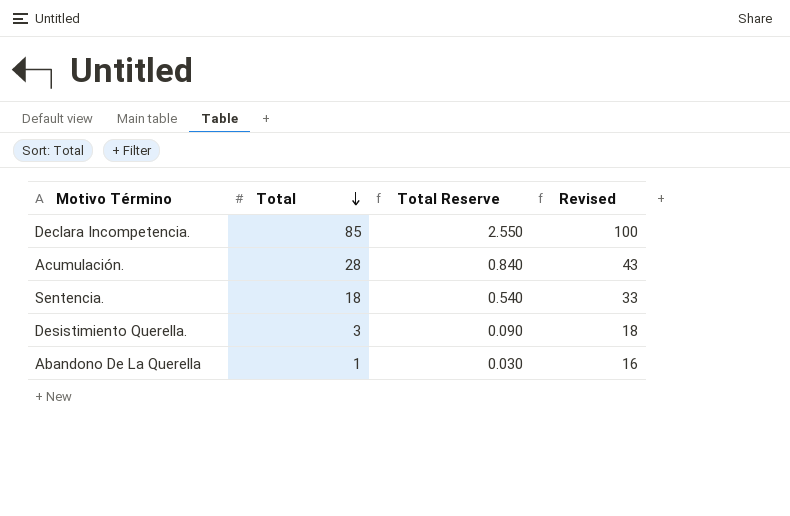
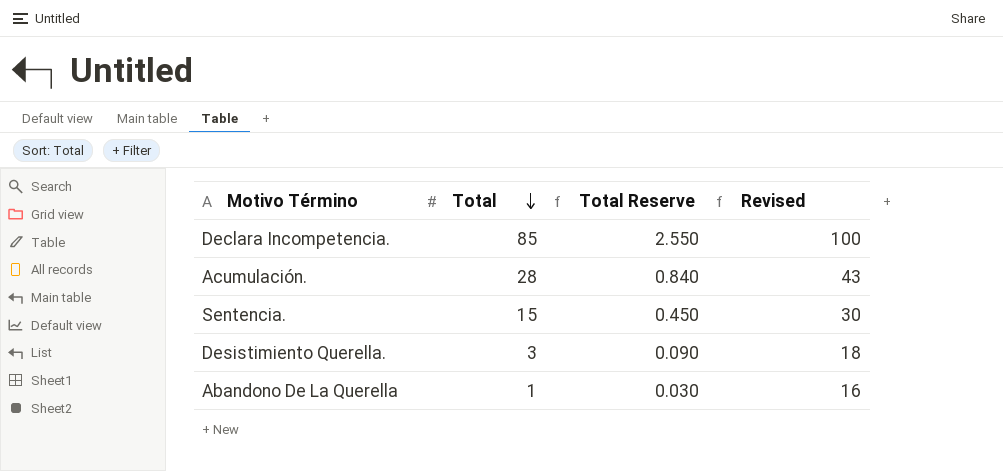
Sentencia. | Total: 18 -> 15
Sentencia. | Total Reserve: 0.540 -> 0.450
Sentencia. | Revised: 33 -> 30

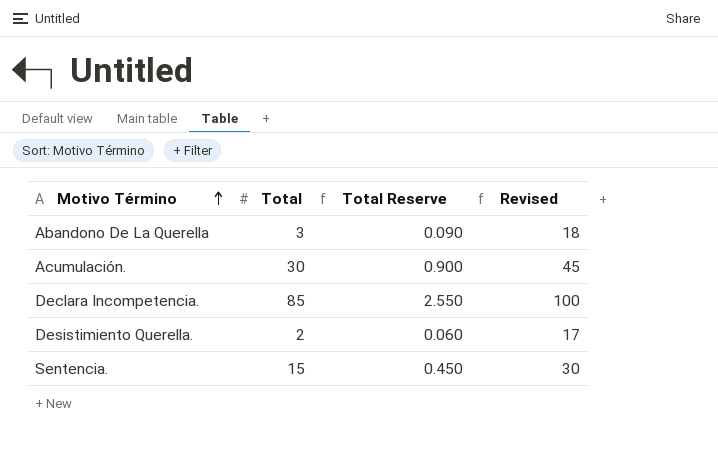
row order: Total descending -> Motivo Término ascending
Abandono De La Querella | Total: 1 -> 3
Abandono De La Querella | Total Reserve: 0.030 -> 0.090
Abandono De La Querella | Revised: 16 -> 18
Acumulación. | Total: 28 -> 30
Acumulación. | Total Reserve: 0.840 -> 0.900
Acumulación. | Revised: 43 -> 45
Desistimiento Querella. | Total: 3 -> 2
Desistimiento Querella. | Total Reserve: 0.090 -> 0.060
Desistimiento Querella. | Revised: 18 -> 17

